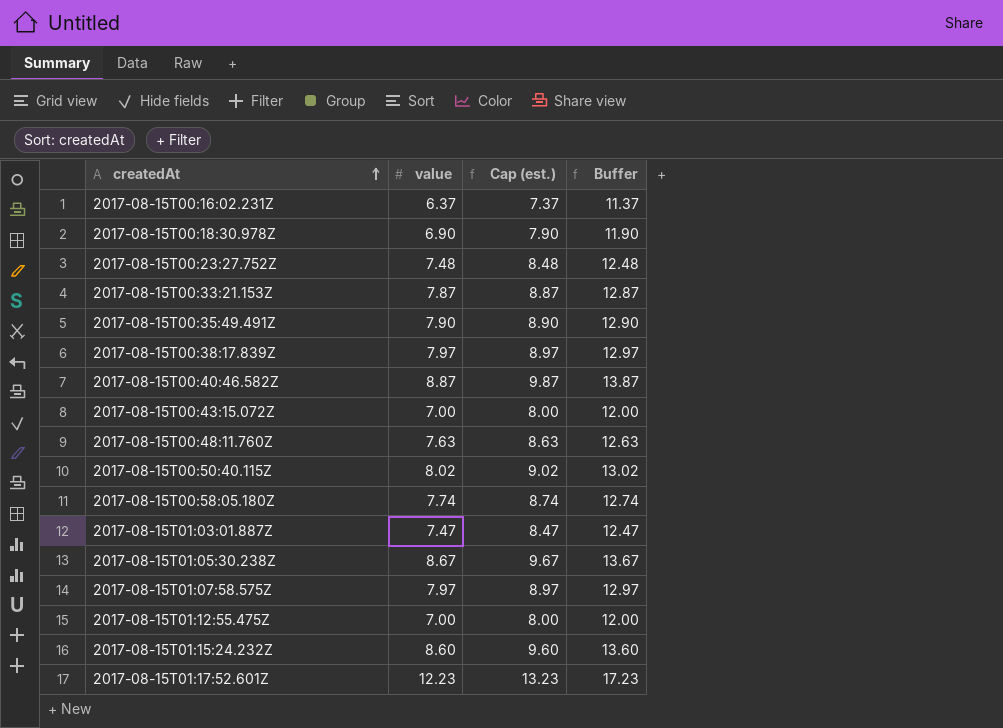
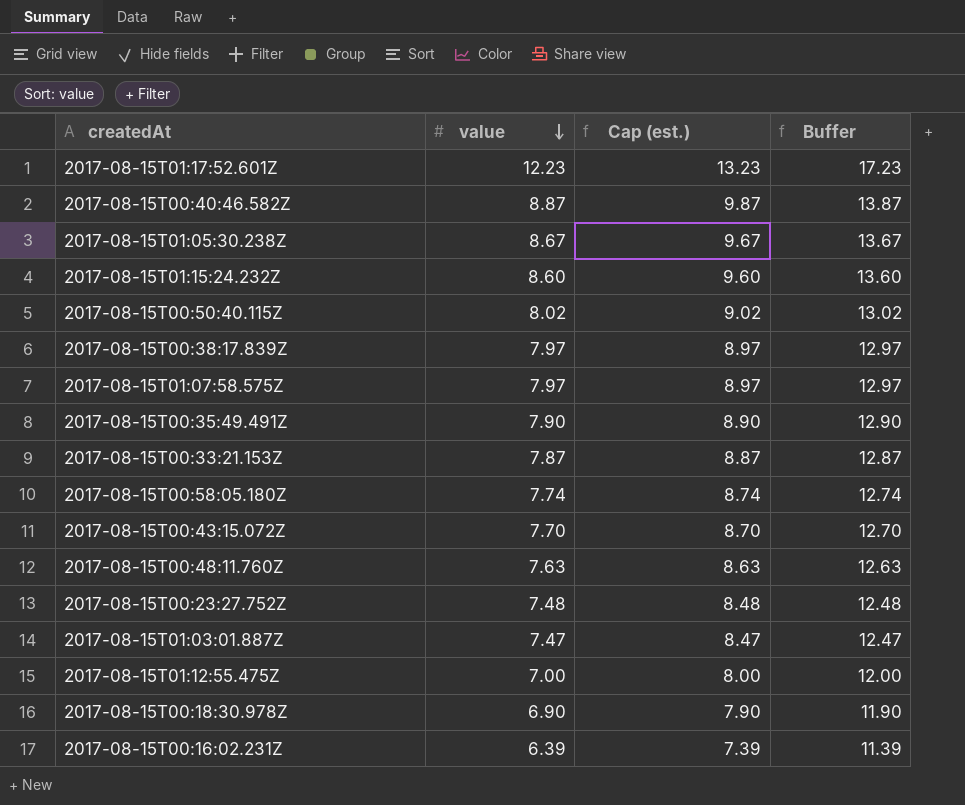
row order: createdAt ascending -> value descending
2017-08-15T00:43:15.072Z | value: 7.00 -> 7.70
2017-08-15T00:43:15.072Z | Cap (est.): 8.00 -> 8.70
2017-08-15T00:43:15.072Z | Buffer: 12.00 -> 12.70
2017-08-15T00:16:02.231Z | value: 6.37 -> 6.39
2017-08-15T00:16:02.231Z | Cap (est.): 7.37 -> 7.39
2017-08-15T00:16:02.231Z | Buffer: 11.37 -> 11.39

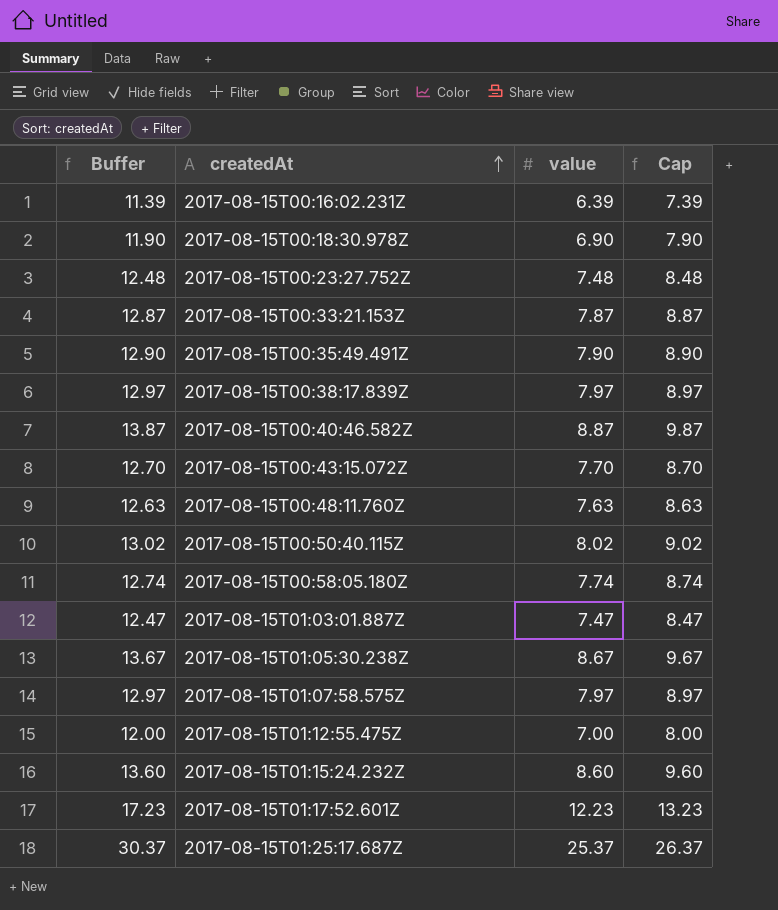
row order: value descending -> createdAt ascending
column Buffer | position: 4 -> 1
column name: Cap (est.) -> Cap
row 2017-08-15T01:25:17.687Z: none -> 30.37 | 25.37 | 26.37

